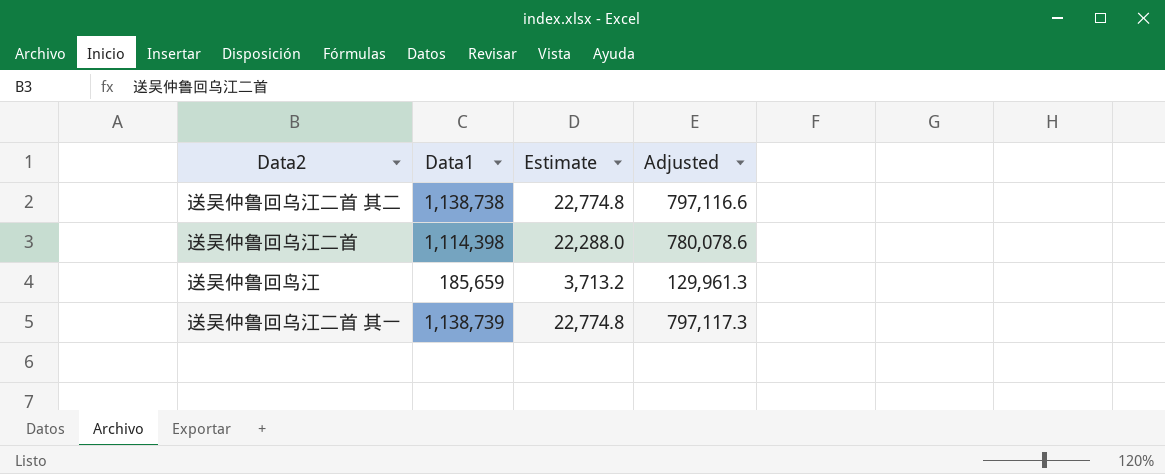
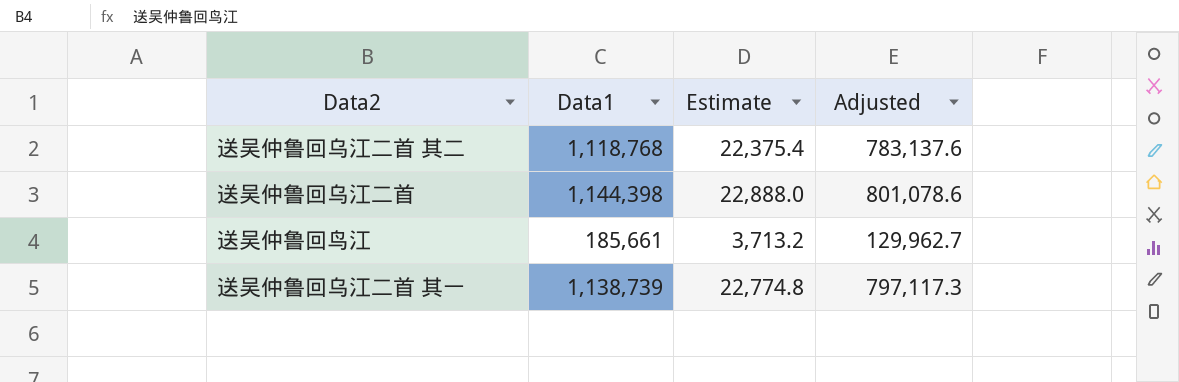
送吴仲鲁回乌江二首 其二 | Data1: 1,138,738 -> 1,118,768
送吴仲鲁回乌江二首 其二 | Estimate: 22,774.8 -> 22,375.4
送吴仲鲁回乌江二首 其二 | Adjusted: 797,116.6 -> 783,137.6
送吴仲鲁回乌江二首 | Data1: 1,114,398 -> 1,144,398
送吴仲鲁回乌江二首 | Estimate: 22,288.0 -> 22,888.0
送吴仲鲁回乌江二首 | Adjusted: 780,078.6 -> 801,078.6
送吴仲鲁回鸟江 | Data1: 185,659 -> 185,661
送吴仲鲁回鸟江 | Adjusted: 129,961.3 -> 129,962.7

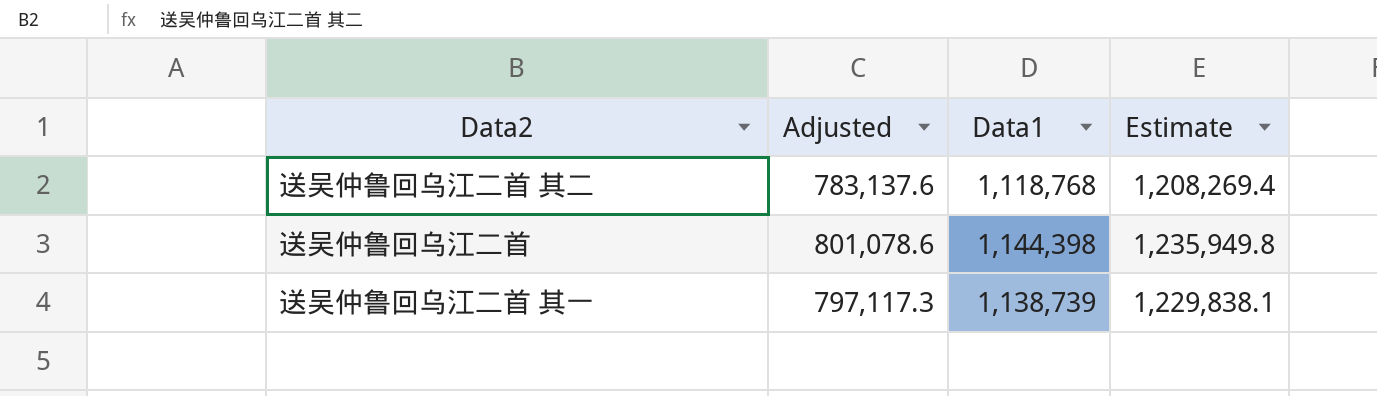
column Adjusted | position: 4 -> 2
column Estimate | formula: [Data1] * 0.02 -> [Data1] * 1.08
row 送吴仲鲁回鸟江: 185,661 | 3,713.2 | 129,962.7 -> none

